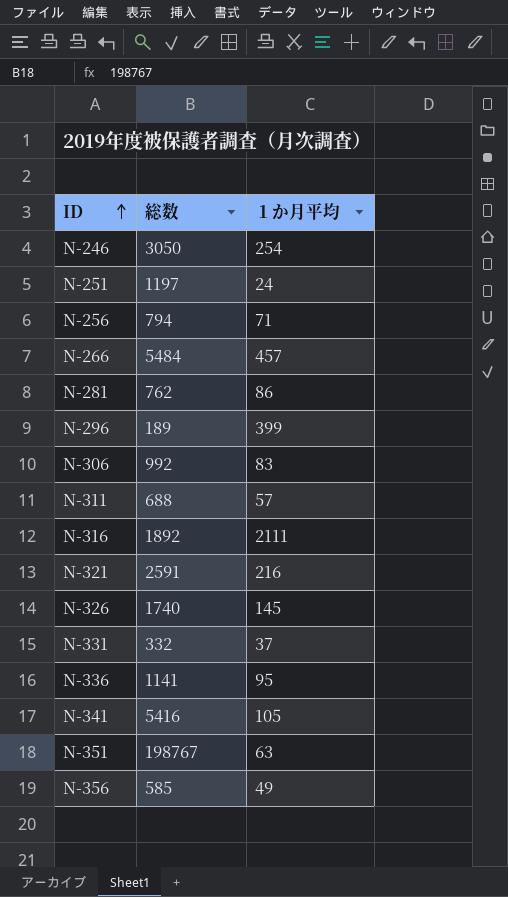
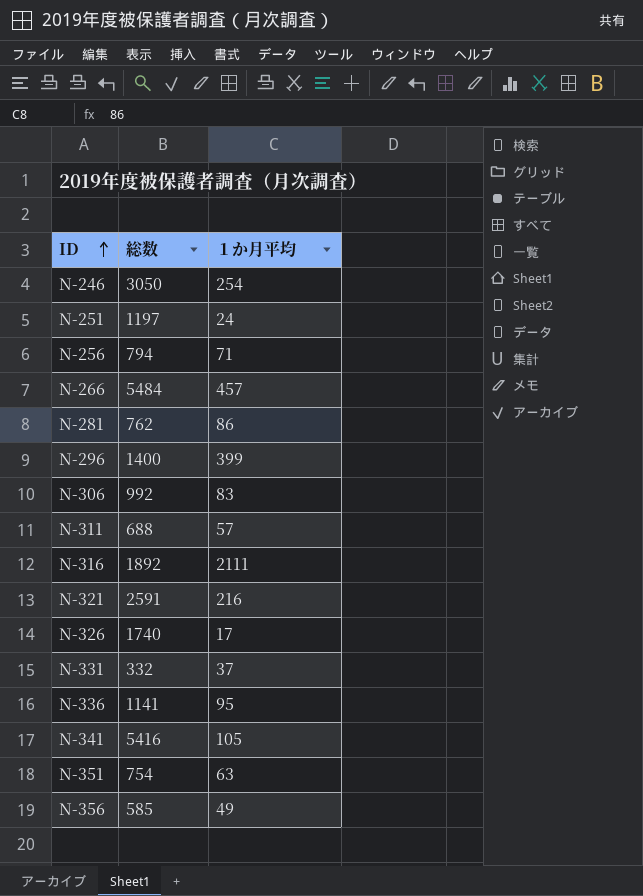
N-296 | 総数: 189 -> 1400
N-326 | １か月平均: 145 -> 17
N-351 | 総数: 198767 -> 754

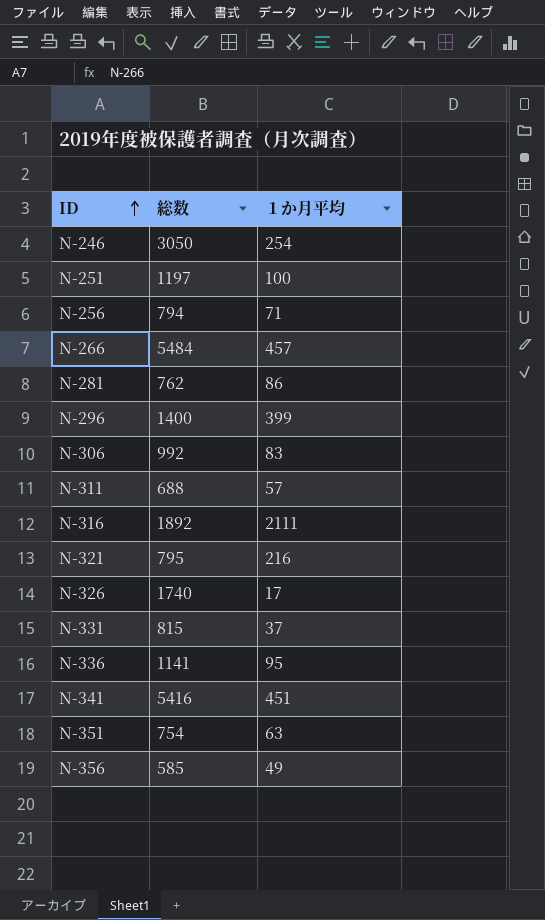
N-251 | １か月平均: 24 -> 100
N-321 | 総数: 2591 -> 795
N-331 | 総数: 332 -> 815
N-341 | １か月平均: 105 -> 451

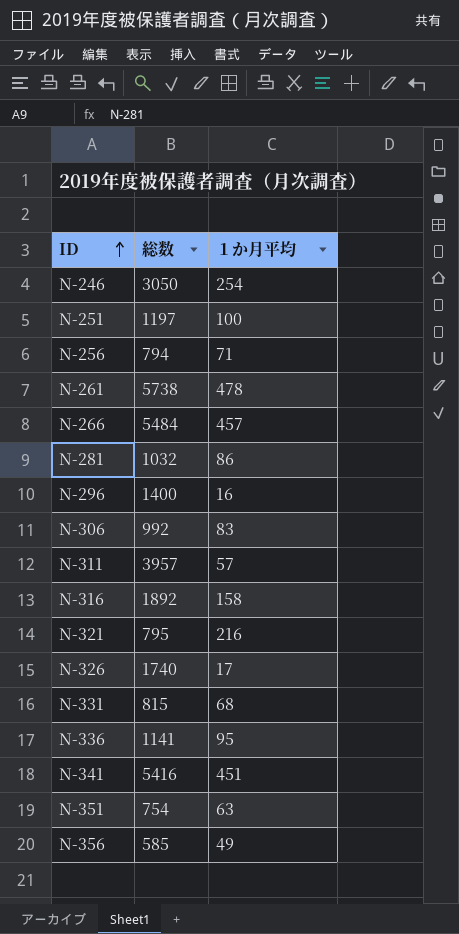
row N-261: none -> 5738 | 478
N-281 | 総数: 762 -> 1032
N-296 | １か月平均: 399 -> 16
N-311 | 総数: 688 -> 3957
N-316 | １か月平均: 2111 -> 158
N-331 | １か月平均: 37 -> 68

